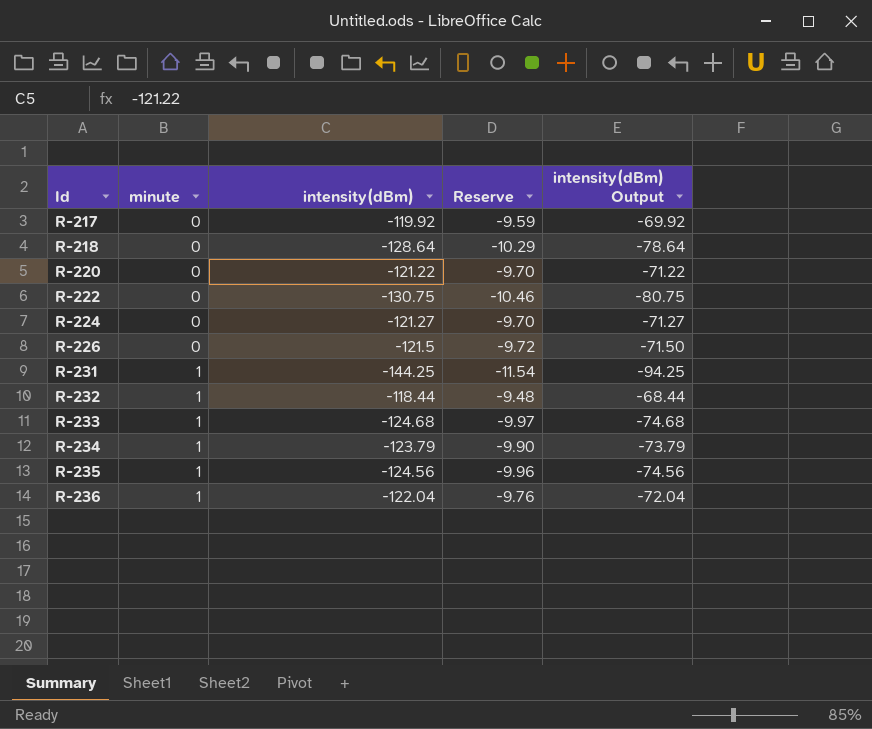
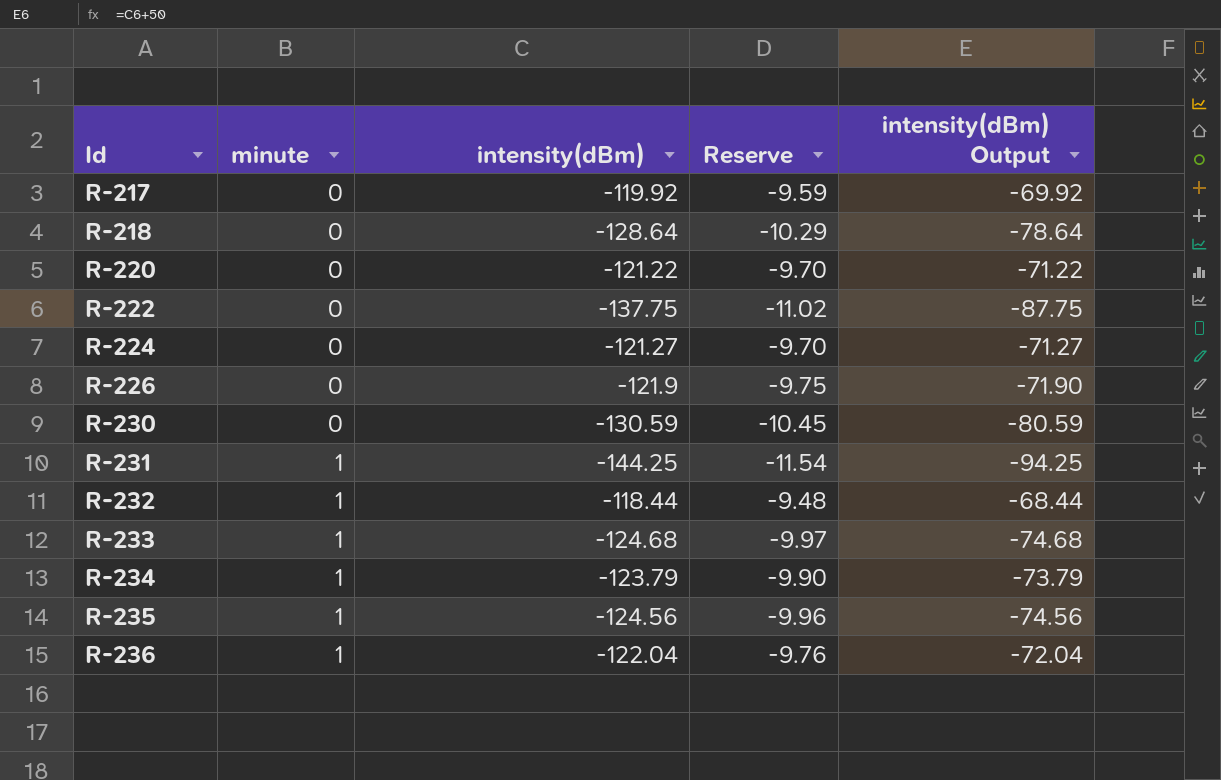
R-222 | intensity(dBm): -130.75 -> -137.75
R-222 | Reserve: -10.46 -> -11.02
R-222 | intensity(dBm) Output: -80.75 -> -87.75
R-226 | intensity(dBm): -121.5 -> -121.9
R-226 | Reserve: -9.72 -> -9.75
R-226 | intensity(dBm) Output: -71.50 -> -71.90
row R-230: none -> 0 | -130.59 | -10.45 | -80.59

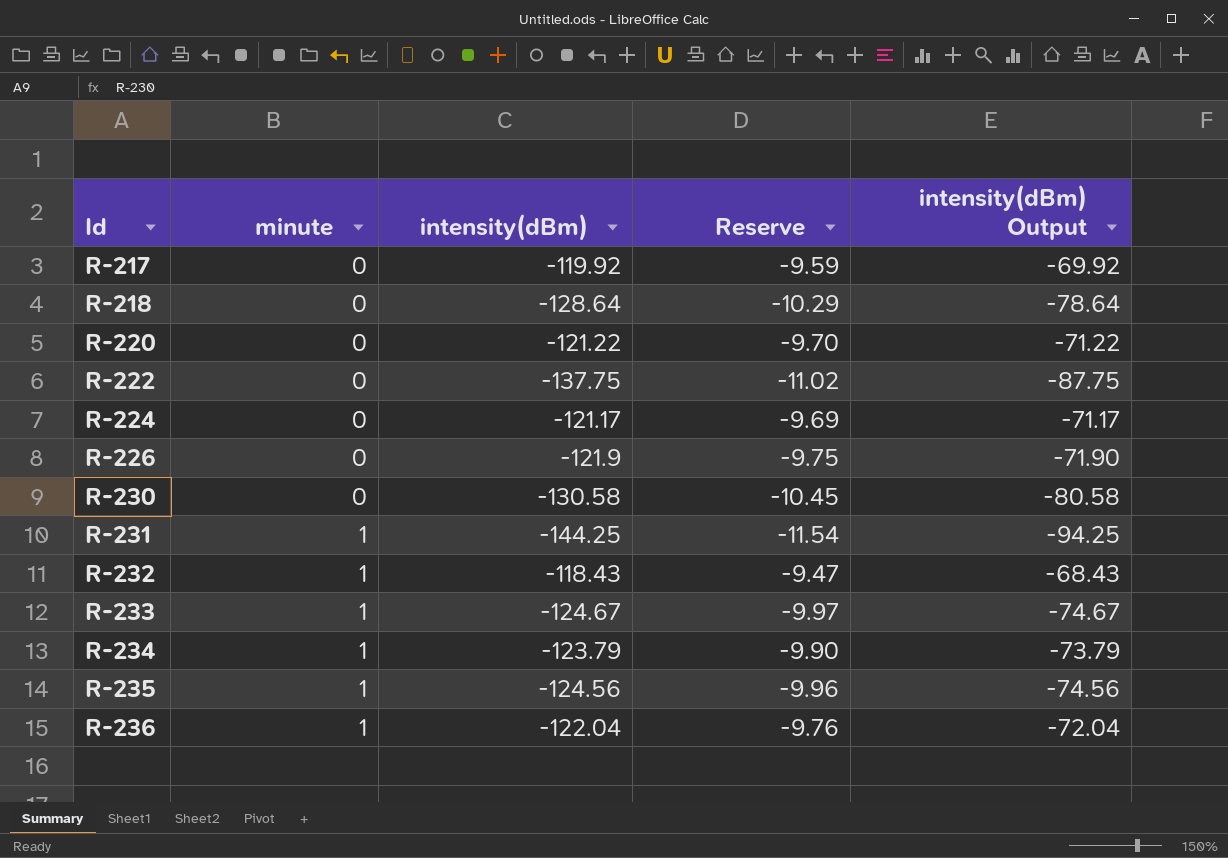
R-224 | intensity(dBm): -121.27 -> -121.17
R-224 | Reserve: -9.70 -> -9.69
R-224 | intensity(dBm) Output: -71.27 -> -71.17
R-230 | intensity(dBm): -130.59 -> -130.58
R-230 | intensity(dBm) Output: -80.59 -> -80.58
R-232 | intensity(dBm): -118.44 -> -118.43
R-232 | Reserve: -9.48 -> -9.47
R-232 | intensity(dBm) Output: -68.44 -> -68.43
R-233 | intensity(dBm): -124.68 -> -124.67
R-233 | intensity(dBm) Output: -74.68 -> -74.67

